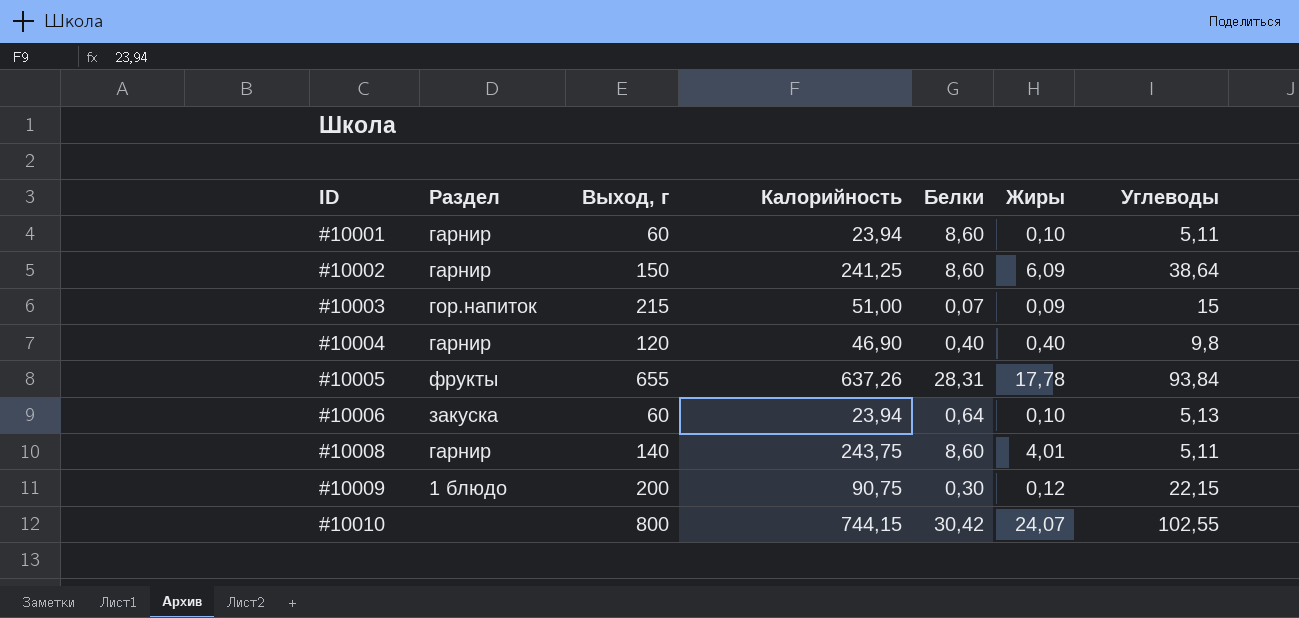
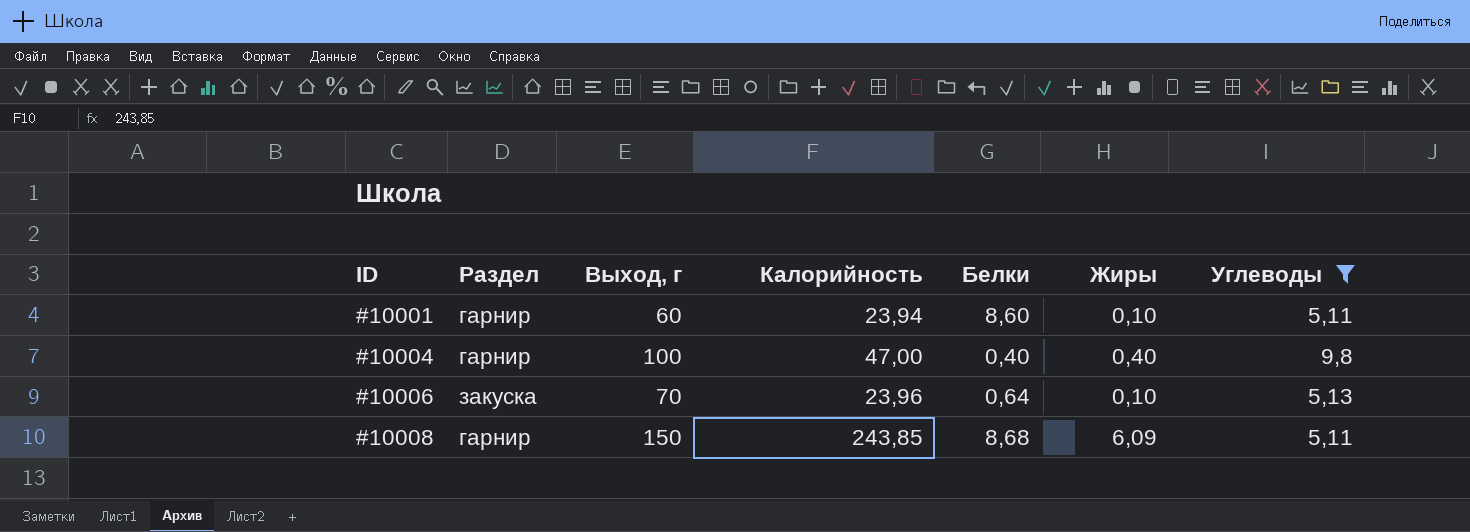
filter: none -> Углеводы <= 9,8
#10004 | Выход, г: 120 -> 100
#10004 | Калорийность: 46,90 -> 47,00
#10006 | Выход, г: 60 -> 70
#10006 | Калорийность: 23,94 -> 23,96
#10008 | Выход, г: 140 -> 150
#10008 | Калорийность: 243,75 -> 243,85
#10008 | Белки: 8,60 -> 8,68
#10008 | Жиры: 4,01 -> 6,09

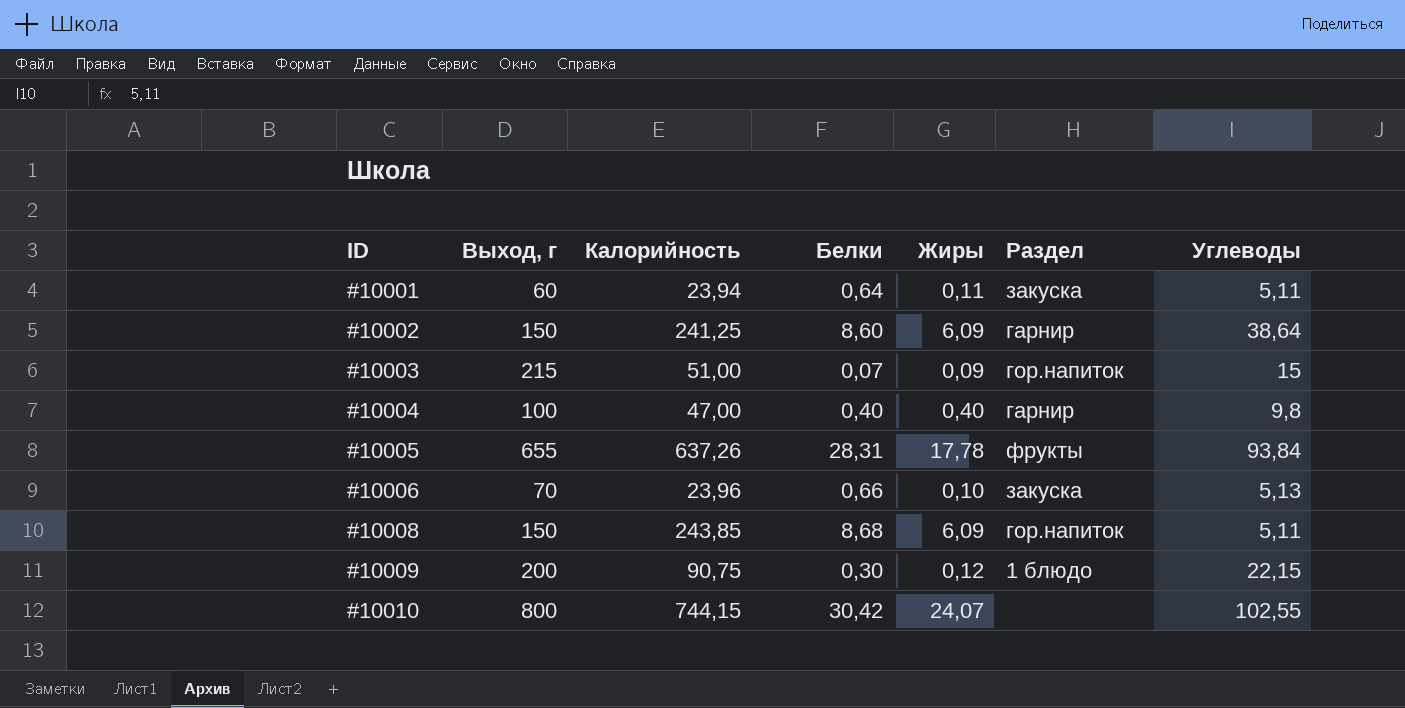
filter: Углеводы <= 9,8 -> none
column Раздел | position: 2 -> 6
#10001 | Белки: 8,60 -> 0,64
#10001 | Жиры: 0,10 -> 0,11
#10001 | Раздел: гарнир -> закуска
#10006 | Белки: 0,64 -> 0,66
#10008 | Раздел: гарнир -> гор.напиток

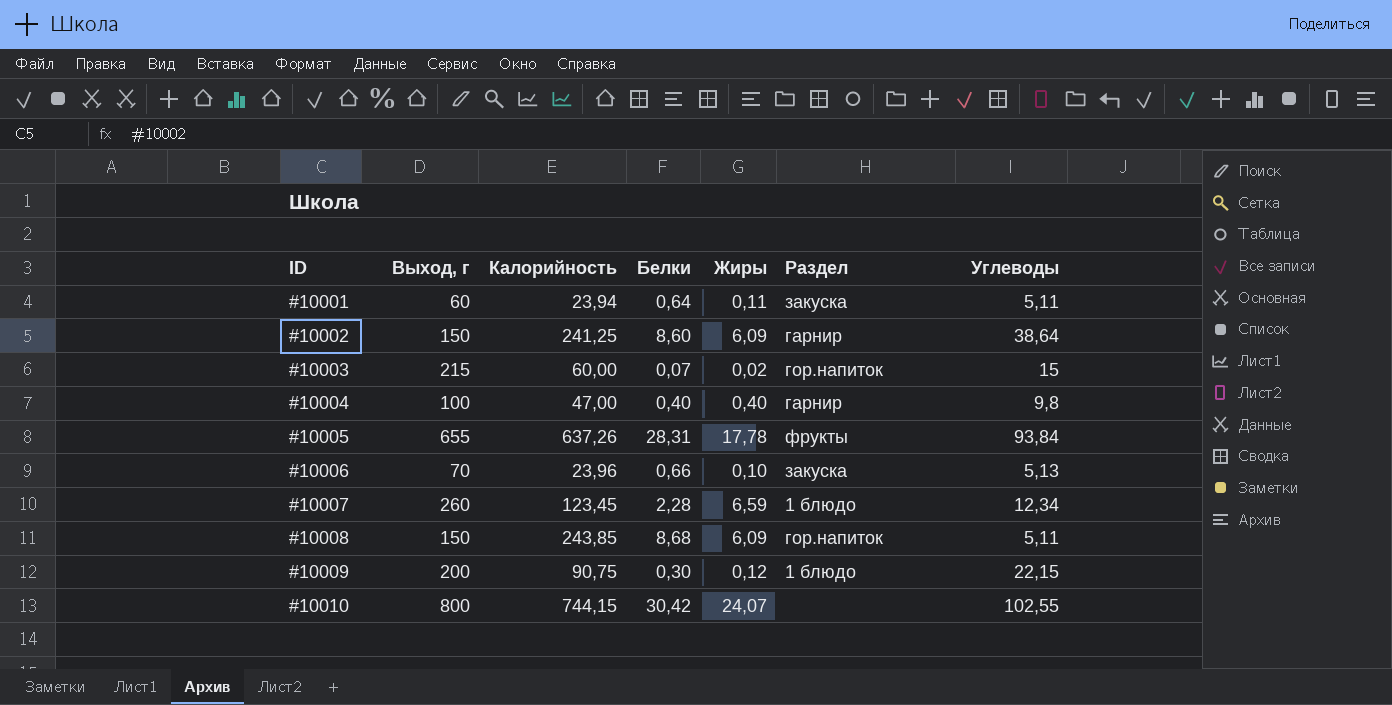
#10003 | Калорийность: 51,00 -> 60,00
#10003 | Жиры: 0,09 -> 0,02
row #10007: none -> 260 | 123,45 | 2,28 | 6,59 | 1 блюдо | 12,34

